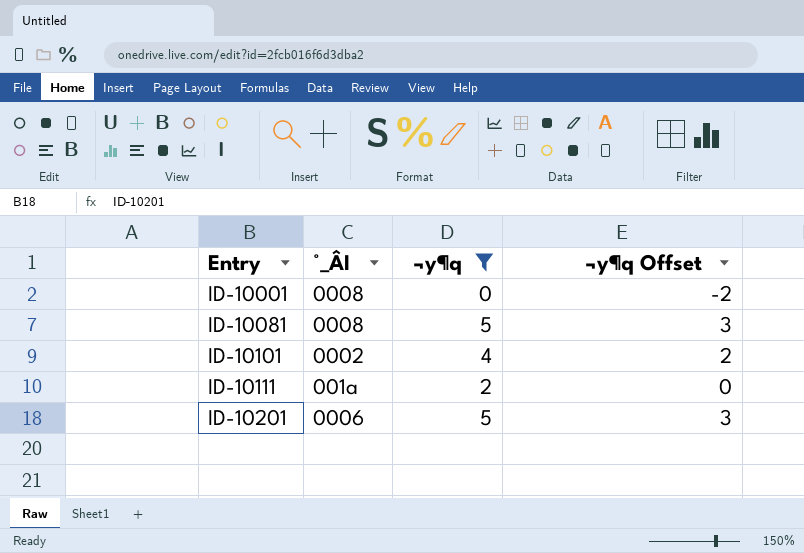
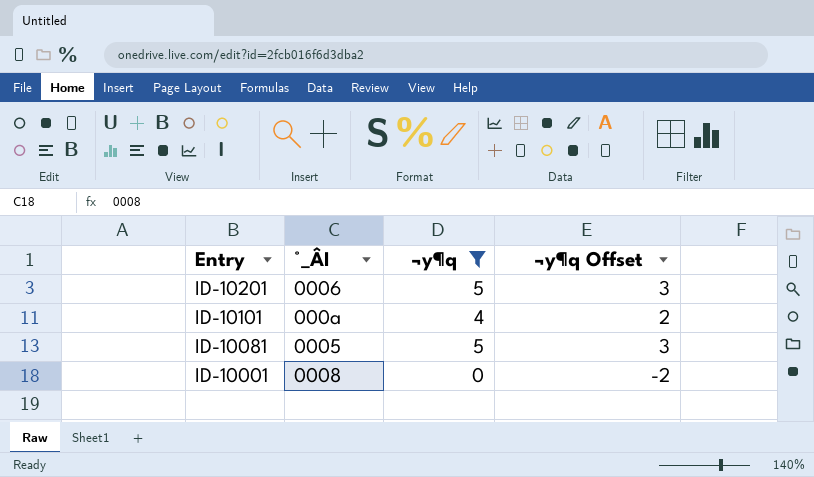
row order: Entry ascending -> Entry descending
row ID-10111: 001a | 2 | 0 -> none
ID-10101 | °_ÂI: 0002 -> 000a
ID-10081 | °_ÂI: 0008 -> 0005

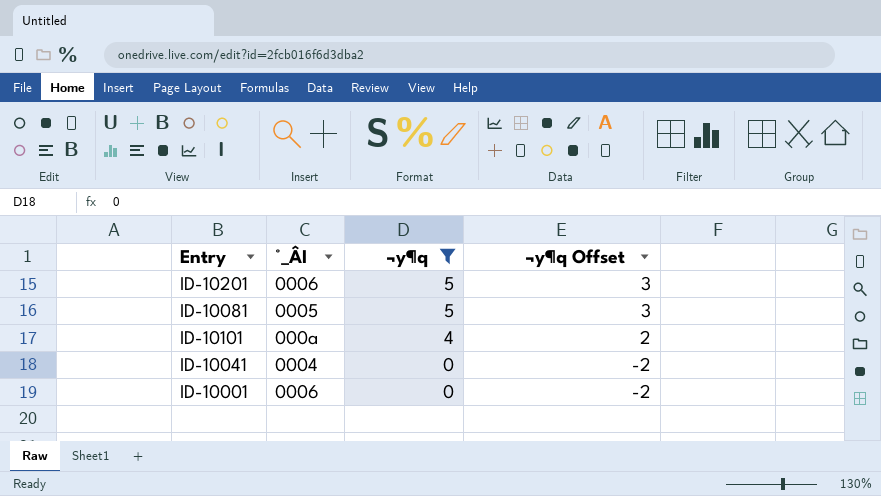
row order: Entry descending -> ¬y¶q descending
row ID-10041: none -> 0004 | 0 | -2
ID-10001 | °_ÂI: 0008 -> 0006

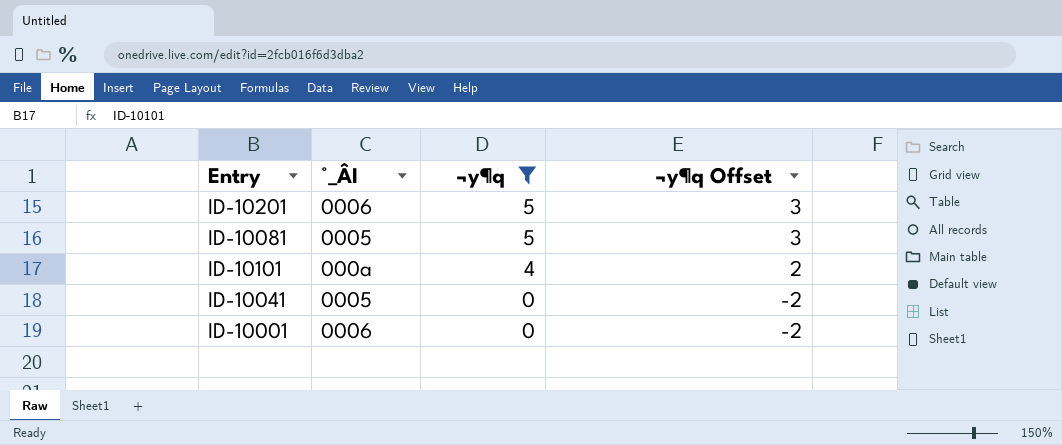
ID-10041 | °_ÂI: 0004 -> 0005

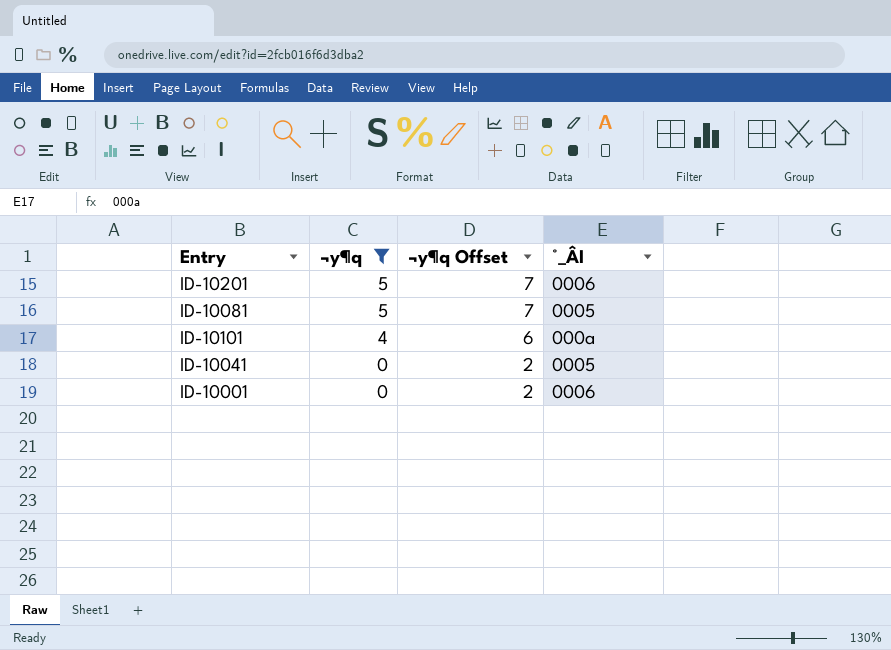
column ¬y¶q Offset | formula: [¬y¶q] - 2 -> [¬y¶q] + 2
column °_ÂI | position: 2 -> 4

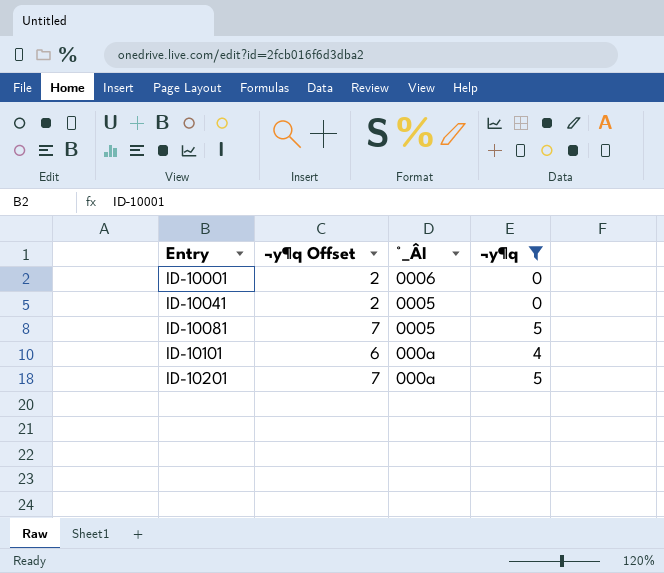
row order: ¬y¶q descending -> Entry ascending
column ¬y¶q | position: 2 -> 4
ID-10201 | °_ÂI: 0006 -> 000a

